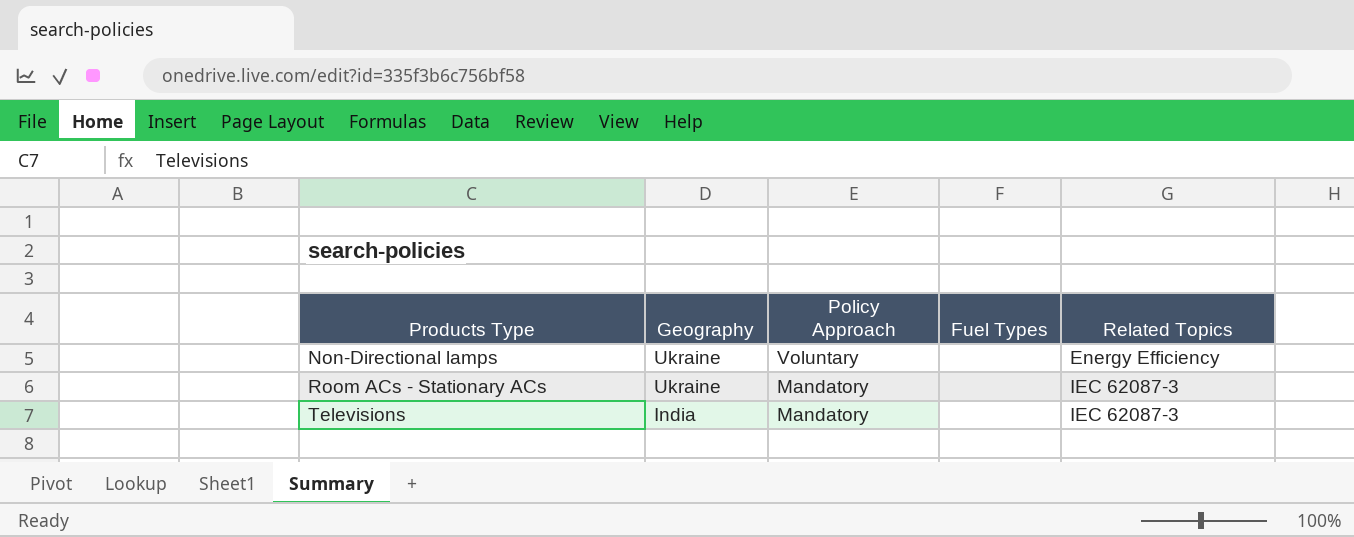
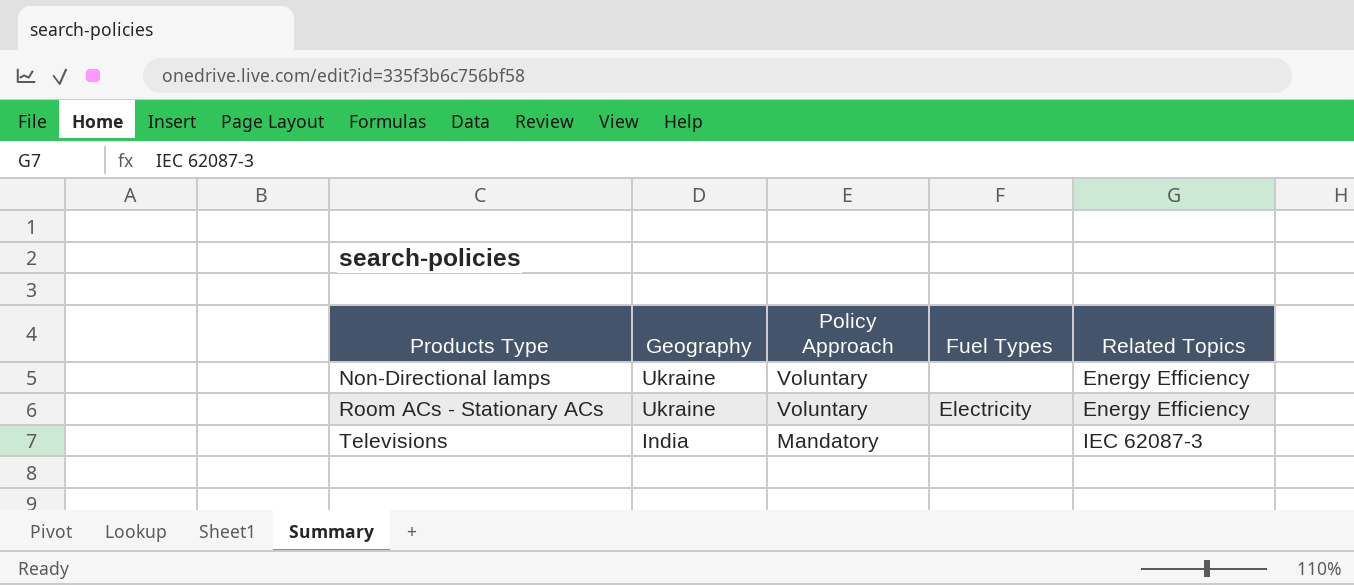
Room ACs - Stationary ACs | Policy Approach: Mandatory -> Voluntary
Room ACs - Stationary ACs | Fuel Types: none -> Electricity
Room ACs - Stationary ACs | Related Topics: IEC 62087-3 -> Energy Efficiency

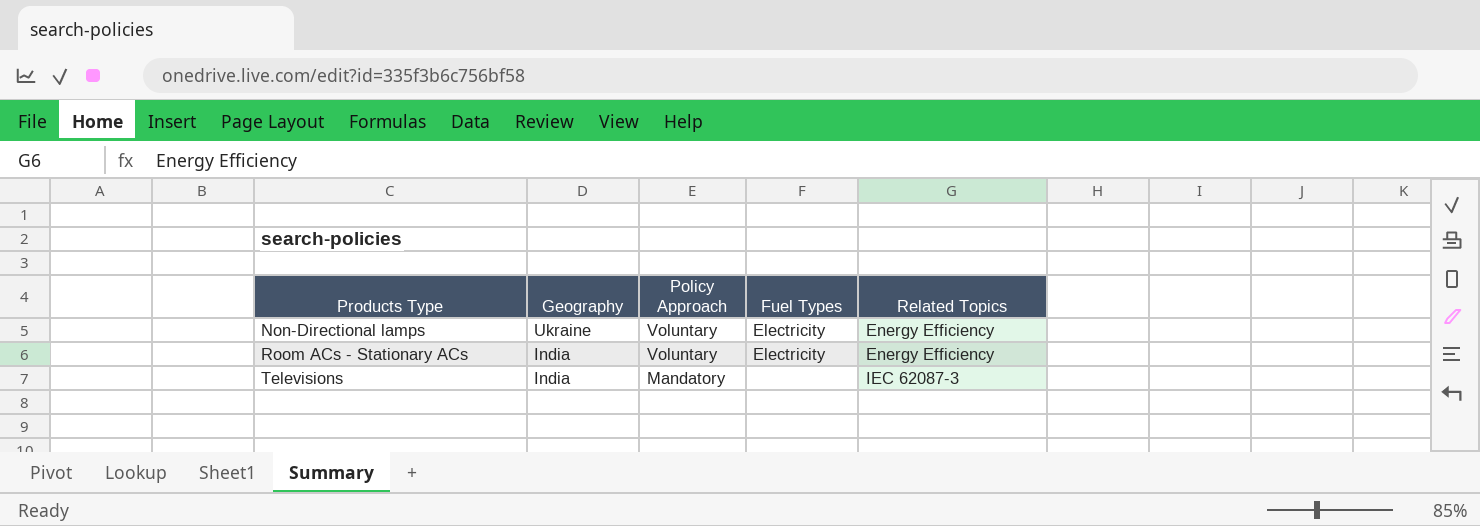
Non-Directional lamps | Fuel Types: none -> Electricity
Room ACs - Stationary ACs | Geography: Ukraine -> India

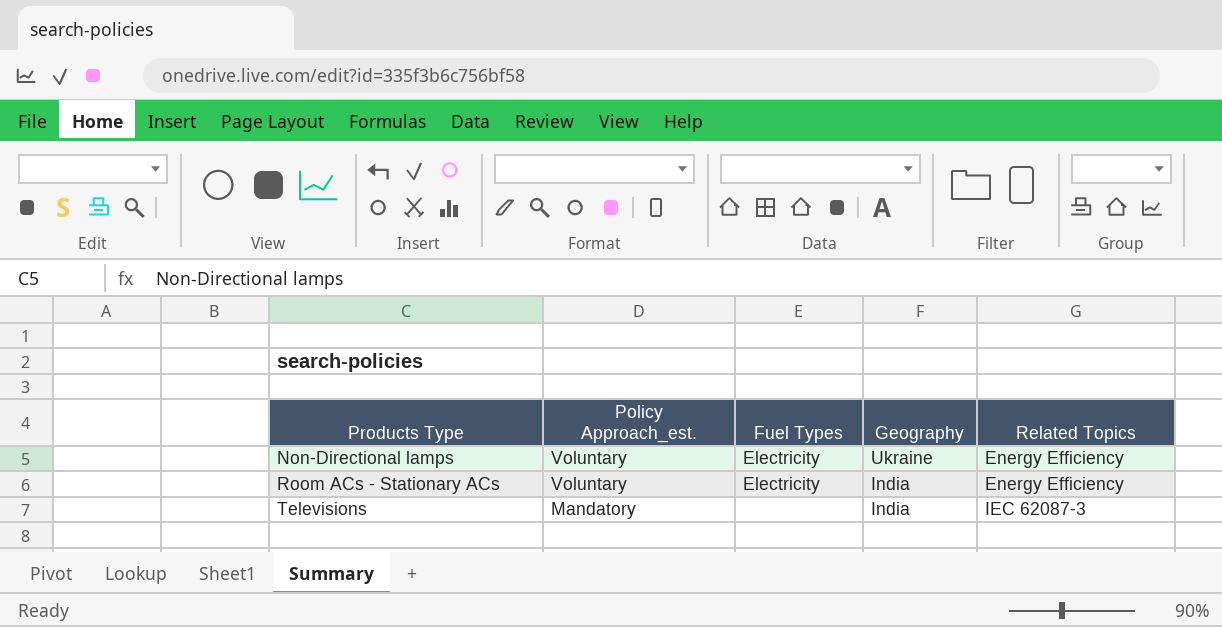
column name: Policy Approach -> Policy Approach_est.
column Geography | position: 2 -> 4

